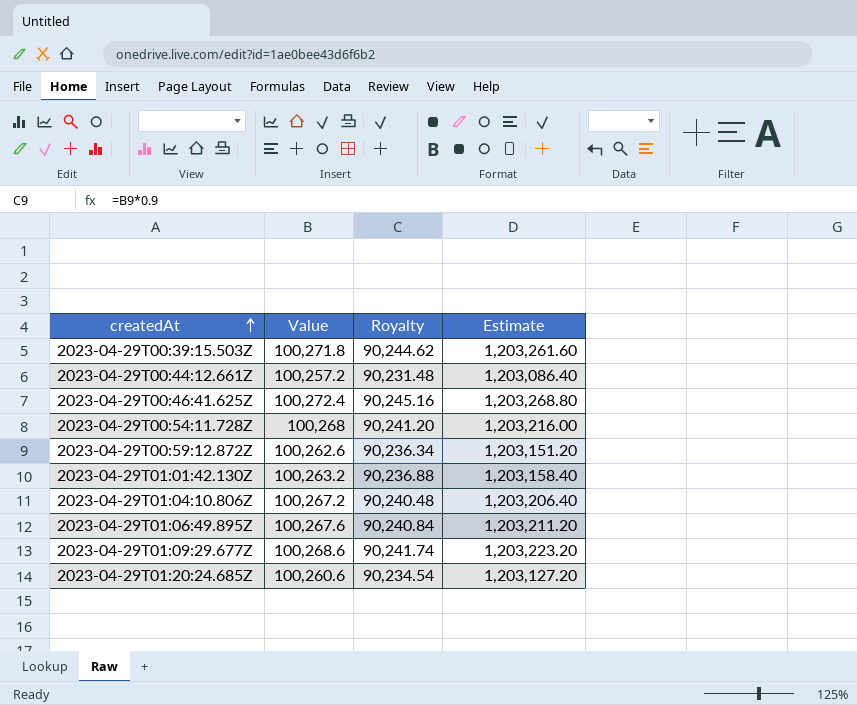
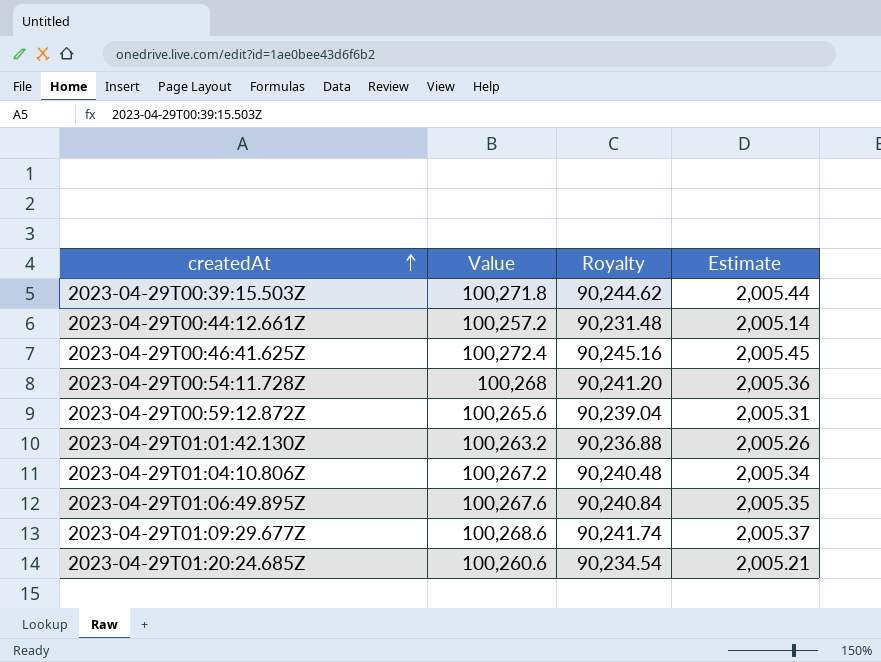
column Estimate | formula: [Value] * 12 -> [Value] * 0.02
2023-04-29T00:59:12.872Z | Value: 100,262.6 -> 100,265.6
2023-04-29T00:59:12.872Z | Royalty: 90,236.34 -> 90,239.04

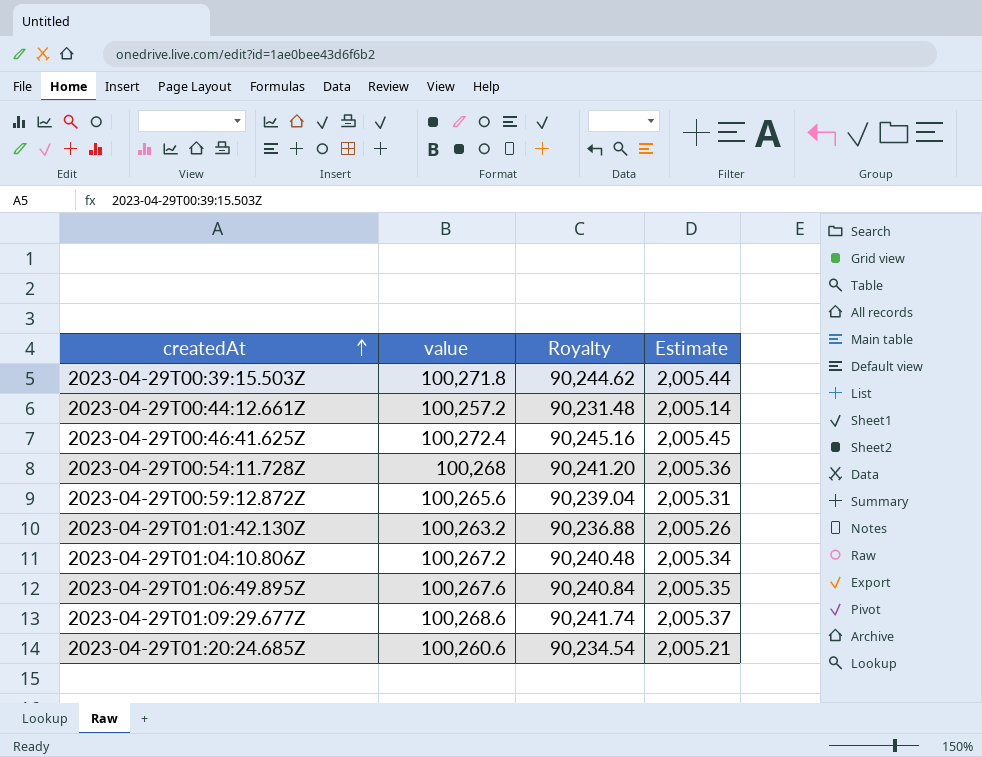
column name: Value -> value

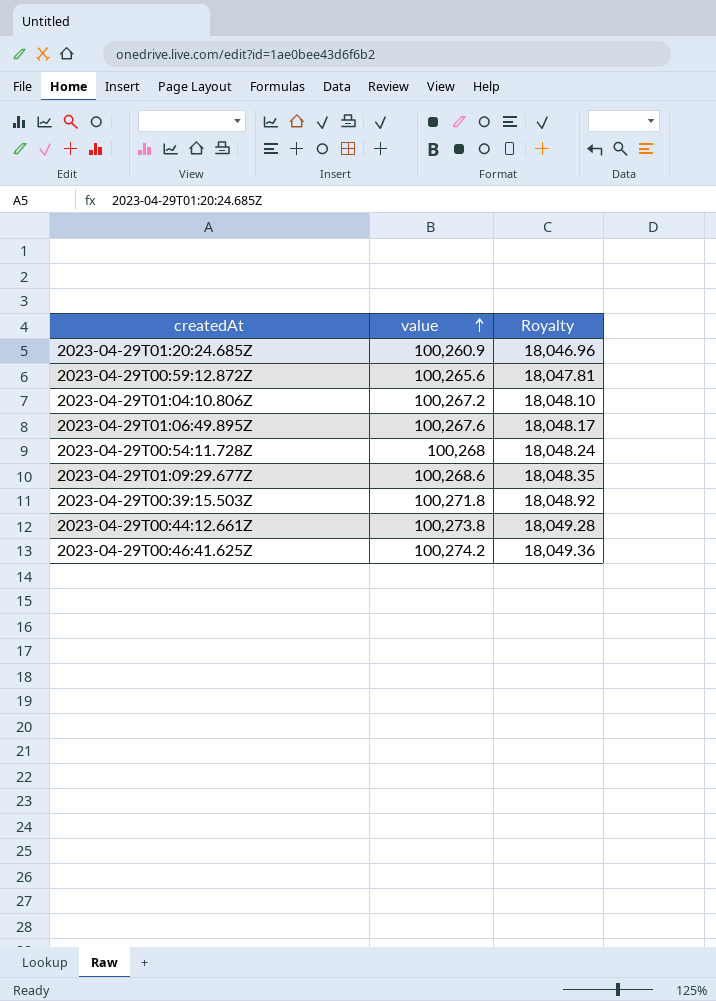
row order: createdAt ascending -> value ascending
column Estimate | formula: [value] * 0.02 -> none
column Royalty | formula: [value] * 0.9 -> [value] * 0.18
row 2023-04-29T01:01:42.130Z: 100,263.2 | 90,236.88 | 2,005.26 -> none
2023-04-29T01:20:24.685Z | value: 100,260.6 -> 100,260.9
2023-04-29T00:44:12.661Z | value: 100,257.2 -> 100,273.8
2023-04-29T00:46:41.625Z | value: 100,272.4 -> 100,274.2

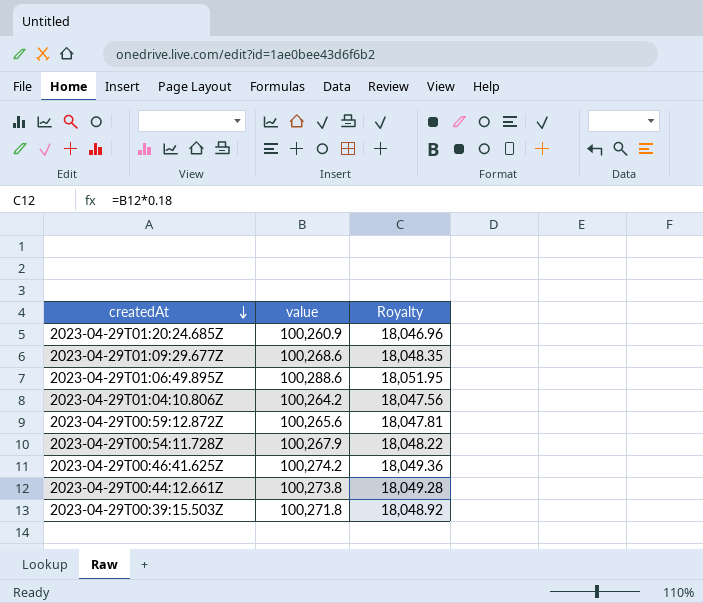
row order: value ascending -> createdAt descending
2023-04-29T01:06:49.895Z | value: 100,267.6 -> 100,288.6
2023-04-29T01:06:49.895Z | Royalty: 18,048.17 -> 18,051.95
2023-04-29T01:04:10.806Z | value: 100,267.2 -> 100,264.2
2023-04-29T01:04:10.806Z | Royalty: 18,048.10 -> 18,047.56
2023-04-29T00:54:11.728Z | value: 100,268 -> 100,267.9
2023-04-29T00:54:11.728Z | Royalty: 18,048.24 -> 18,048.22

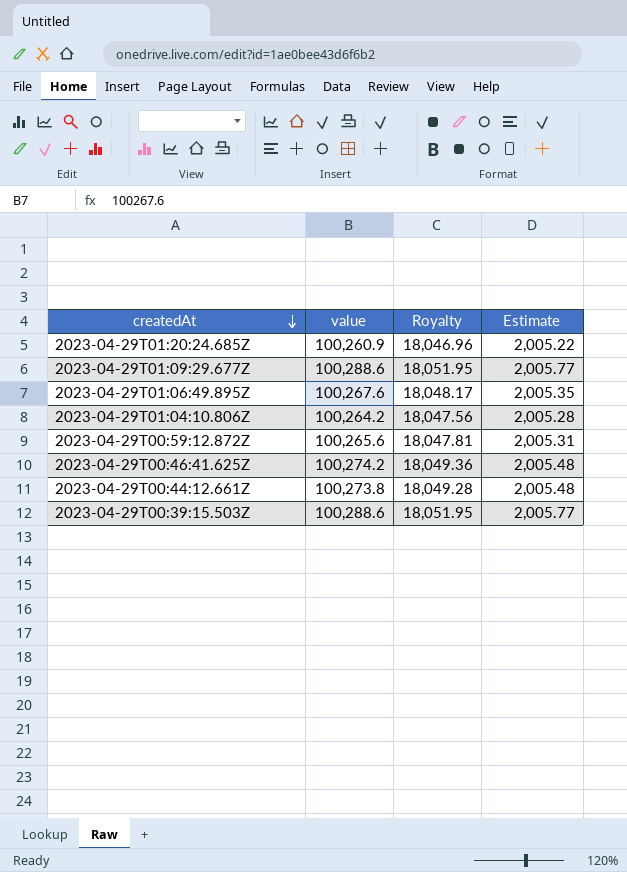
column Estimate | formula: none -> [value] * 0.02
row 2023-04-29T00:54:11.728Z: 100,267.9 | 18,048.22 -> none
2023-04-29T01:09:29.677Z | value: 100,268.6 -> 100,288.6
2023-04-29T01:09:29.677Z | Royalty: 18,048.35 -> 18,051.95
2023-04-29T01:06:49.895Z | value: 100,288.6 -> 100,267.6
2023-04-29T01:06:49.895Z | Royalty: 18,051.95 -> 18,048.17
2023-04-29T00:39:15.503Z | value: 100,271.8 -> 100,288.6
2023-04-29T00:39:15.503Z | Royalty: 18,048.92 -> 18,051.95

